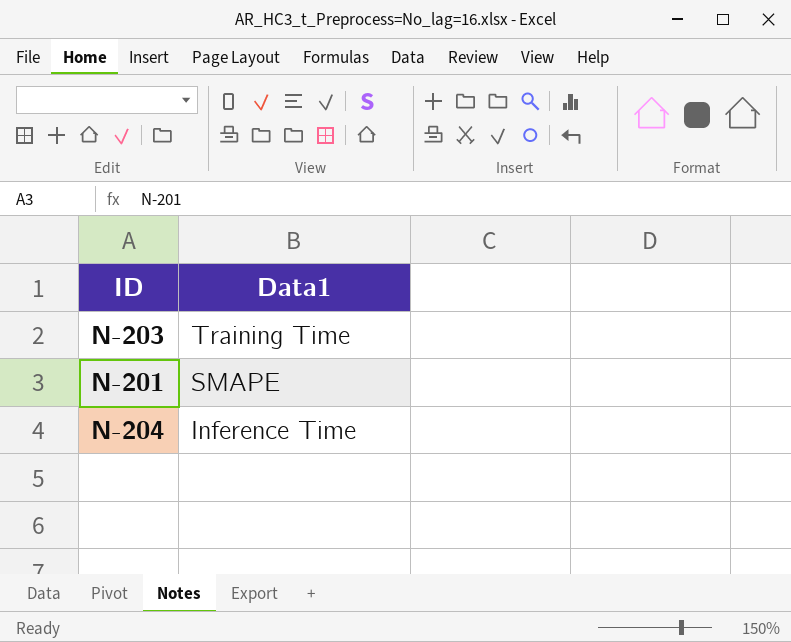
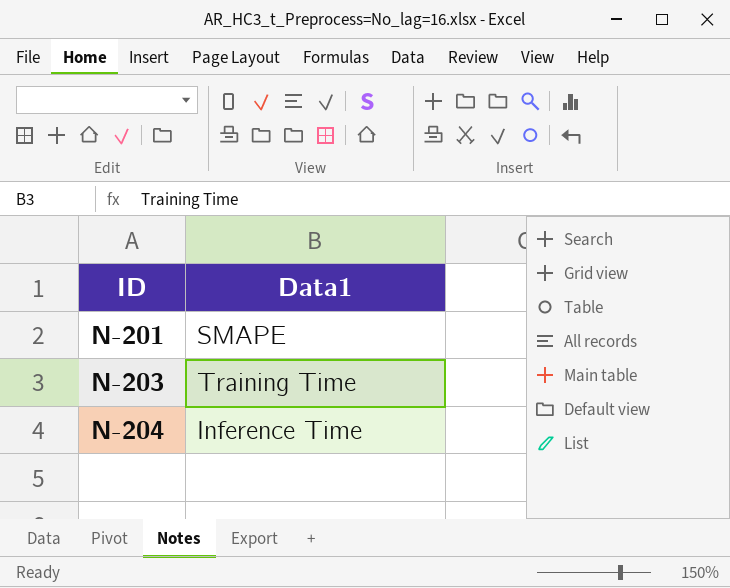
row order: Data1 descending -> ID ascending

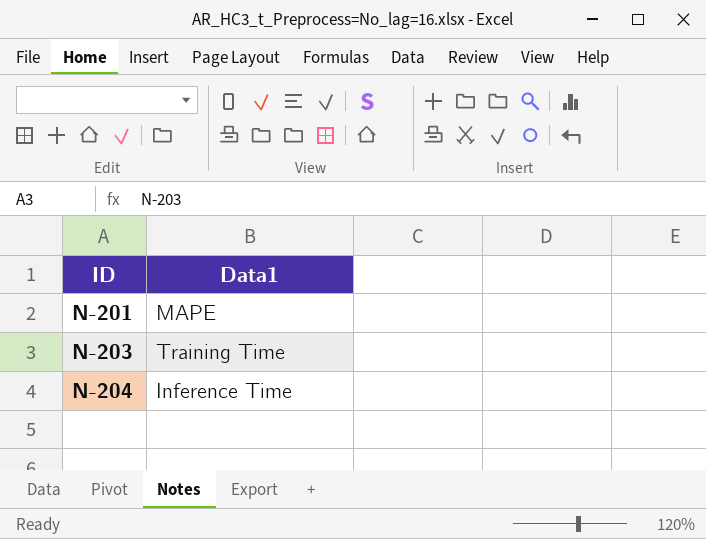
N-201 | Data1: SMAPE -> MAPE

